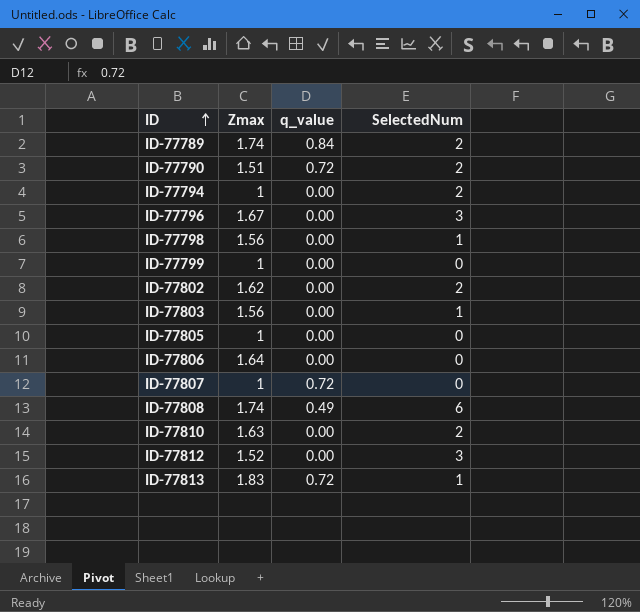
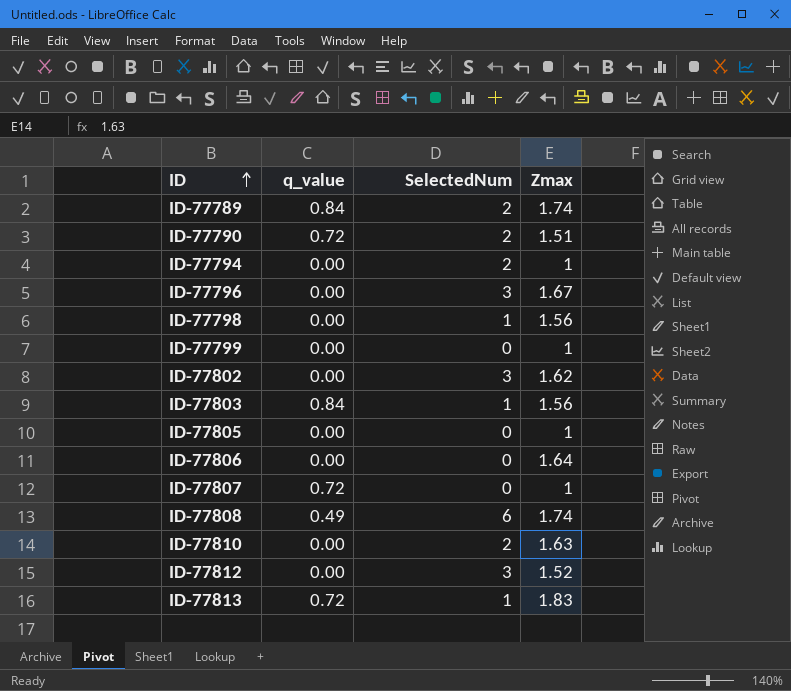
column Zmax | position: 2 -> 4
ID-77802 | SelectedNum: 2 -> 3
ID-77803 | q_value: 0.00 -> 0.84

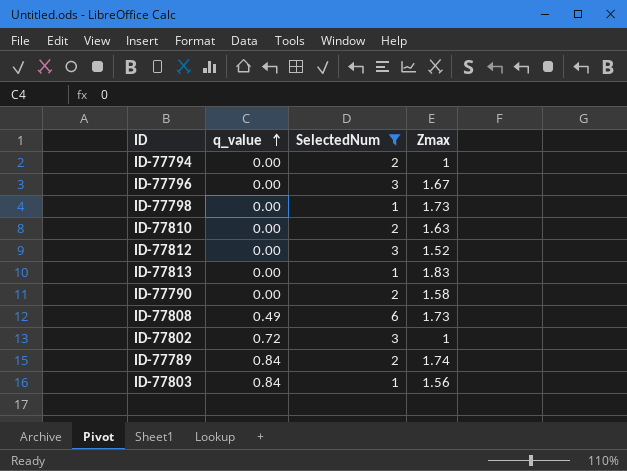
filter: none -> SelectedNum != 0
row order: ID ascending -> q_value ascending
ID-77798 | Zmax: 1.56 -> 1.73
ID-77813 | q_value: 0.72 -> 0.00
ID-77790 | q_value: 0.72 -> 0.00
ID-77790 | Zmax: 1.51 -> 1.58
ID-77808 | Zmax: 1.74 -> 1.73
ID-77802 | q_value: 0.00 -> 0.72
ID-77802 | Zmax: 1.62 -> 1

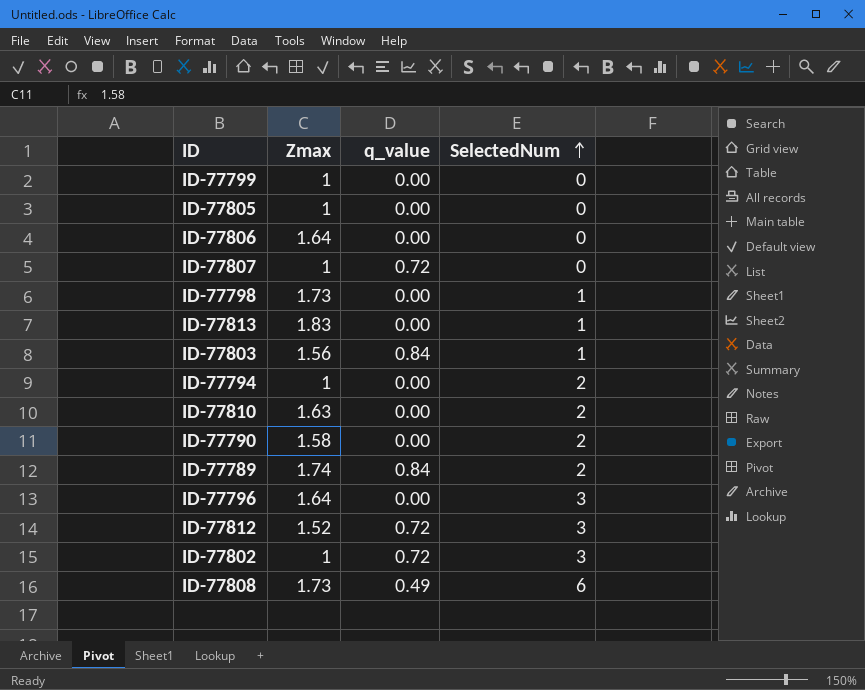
filter: SelectedNum != 0 -> none
row order: q_value ascending -> SelectedNum ascending
column Zmax | position: 4 -> 2
ID-77796 | Zmax: 1.67 -> 1.64
ID-77812 | q_value: 0.00 -> 0.72

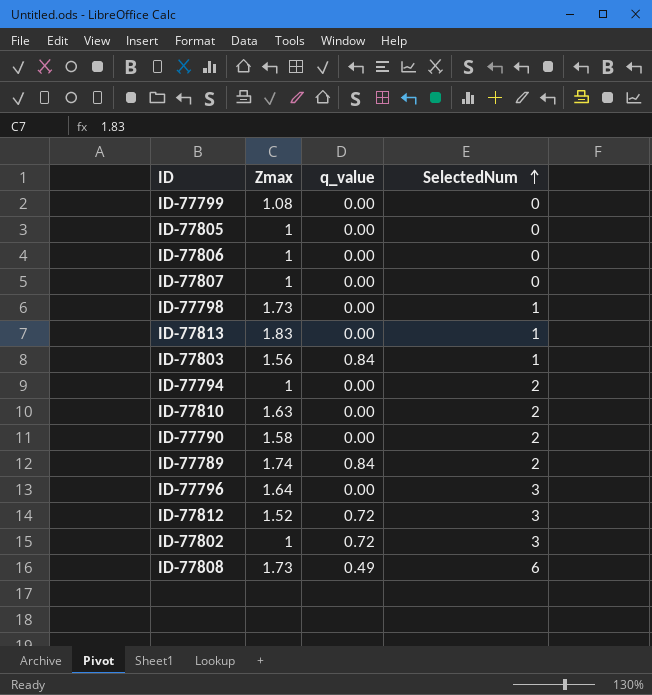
ID-77799 | Zmax: 1 -> 1.08
ID-77806 | Zmax: 1.64 -> 1
ID-77807 | q_value: 0.72 -> 0.00

